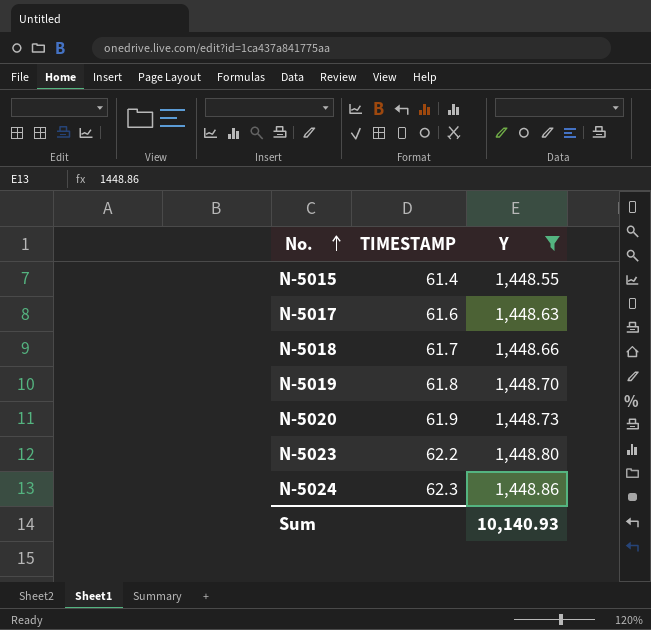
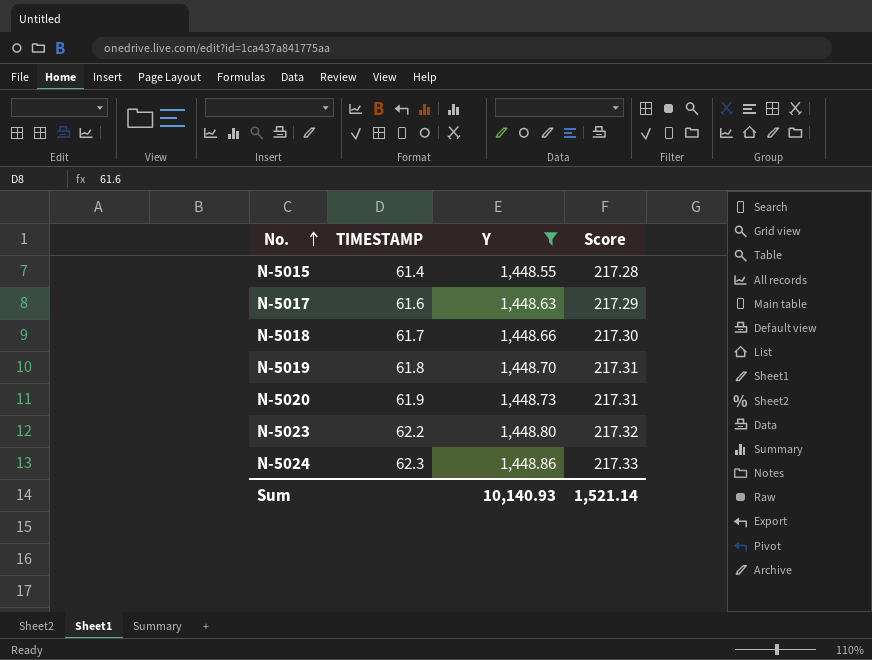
column Score | formula: none -> [Y] * 0.15

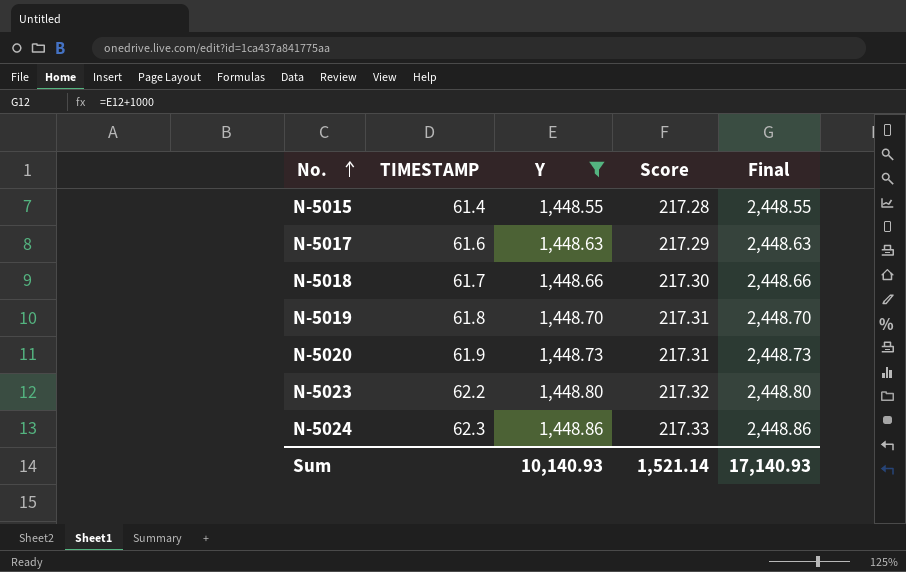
column Final | formula: none -> [Y] + 1000

